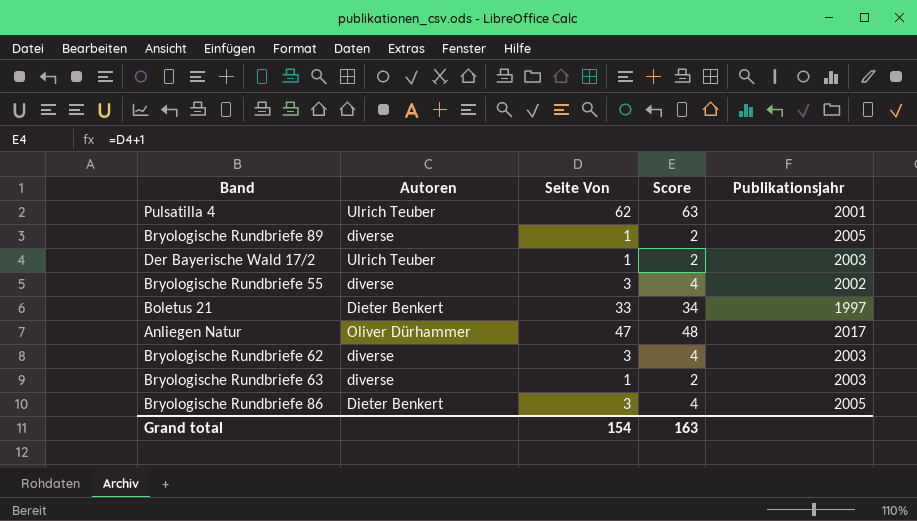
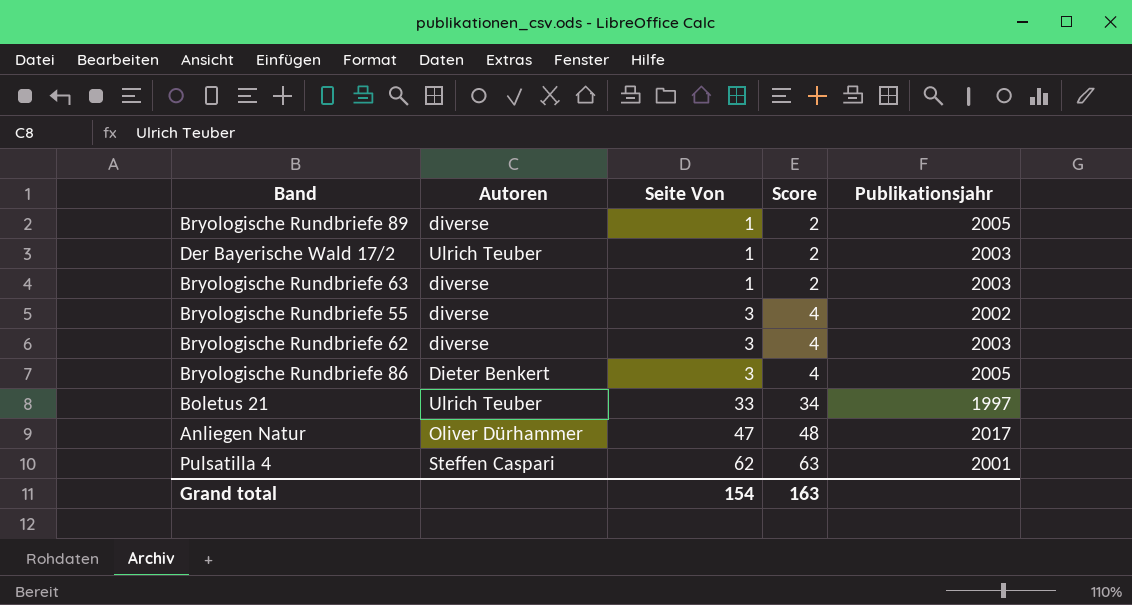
row order: none -> Seite Von ascending
Boletus 21 | Autoren: Dieter Benkert -> Ulrich Teuber
Pulsatilla 4 | Autoren: Ulrich Teuber -> Steffen Caspari

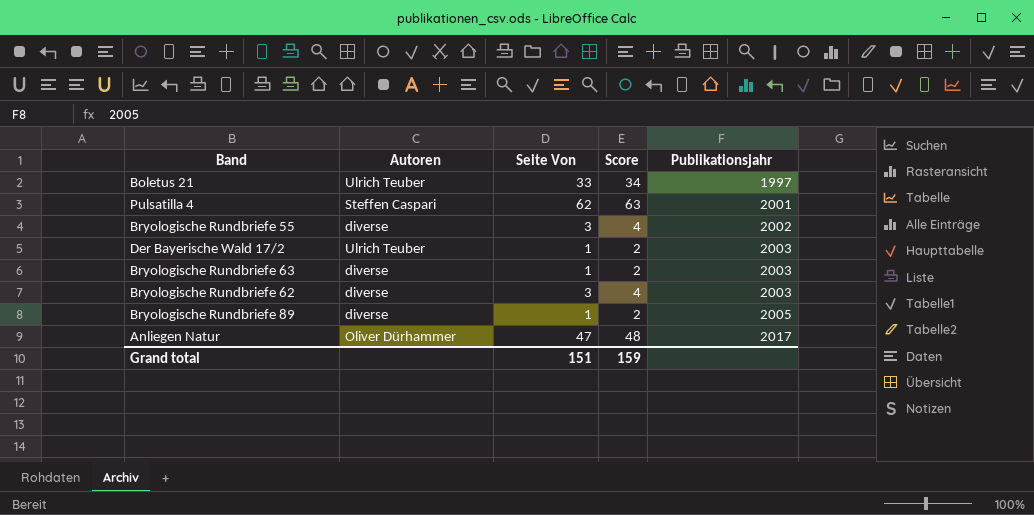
row order: Seite Von ascending -> Publikationsjahr ascending
row Bryologische Rundbriefe 86: Dieter Benkert | 3 | 4 | 2005 -> none
Grand total | Seite Von: 154 -> 151
Grand total | Score: 163 -> 159

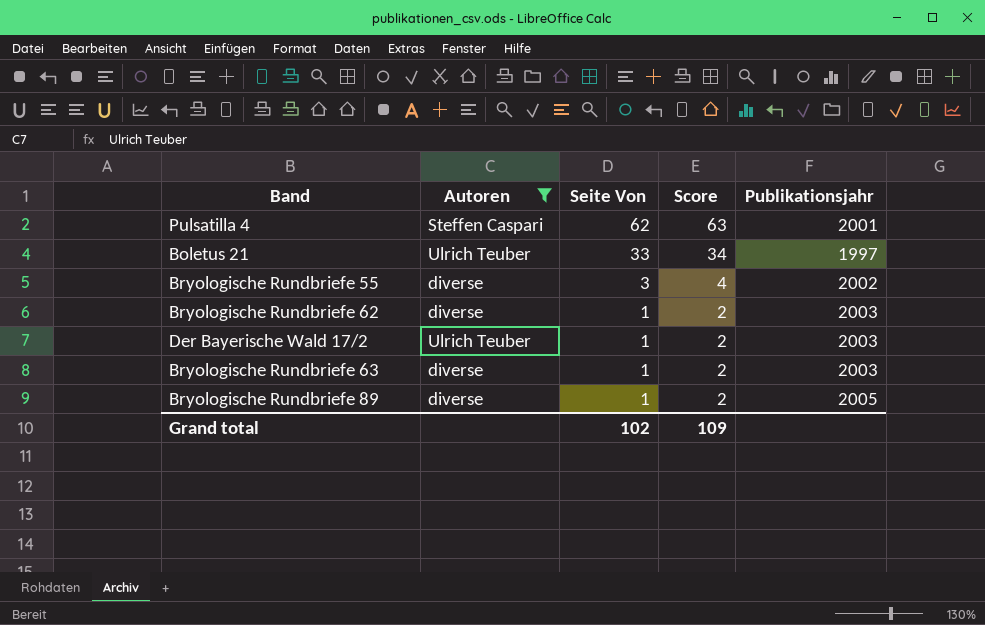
filter: none -> Autoren != Oliver Dürhammer
row order: Publikationsjahr ascending -> Seite Von descending
Bryologische Rundbriefe 62 | Seite Von: 3 -> 1
Bryologische Rundbriefe 62 | Score: 4 -> 2
Grand total | Seite Von: 151 -> 102
Grand total | Score: 159 -> 109

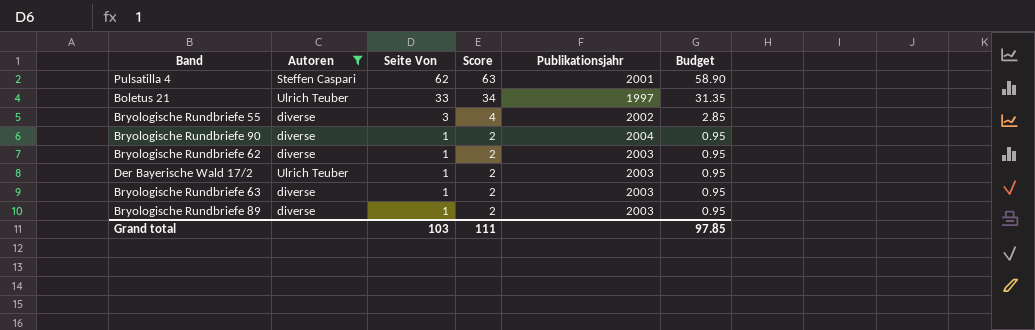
column Budget | formula: none -> [Seite Von] * 0.95
row Bryologische Rundbriefe 90: none -> diverse | 1 | 2 | 2004 | 0.95
Bryologische Rundbriefe 89 | Publikationsjahr: 2005 -> 2003
Grand total | Seite Von: 102 -> 103
Grand total | Score: 109 -> 111

